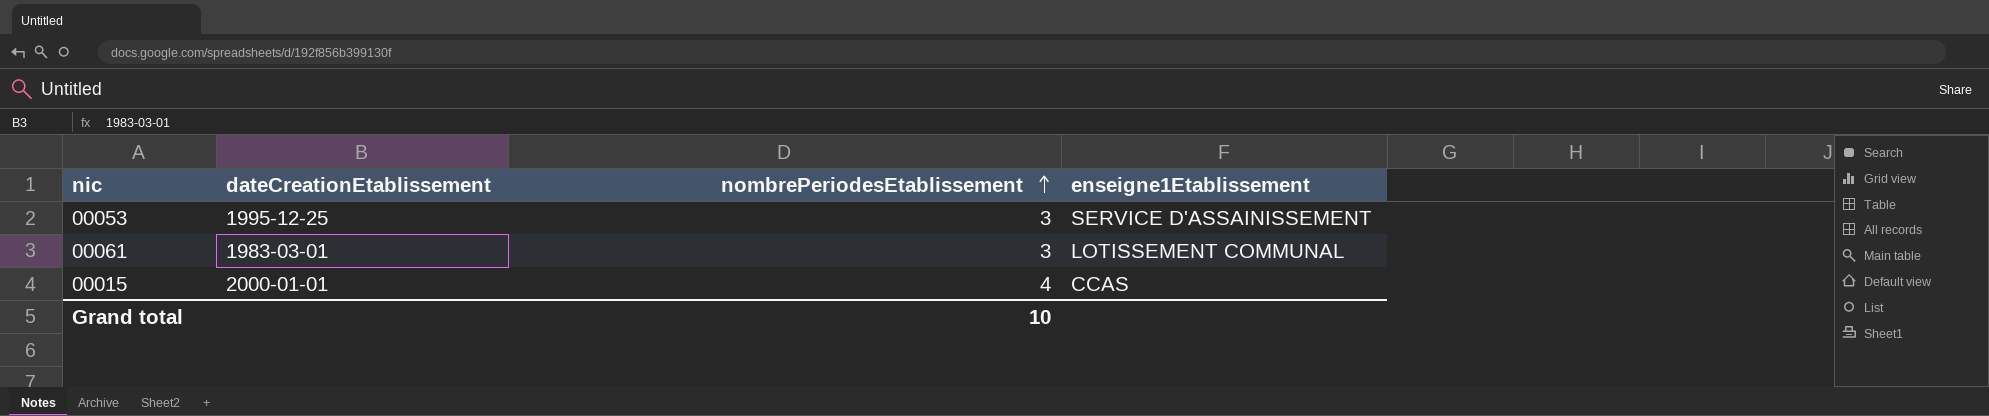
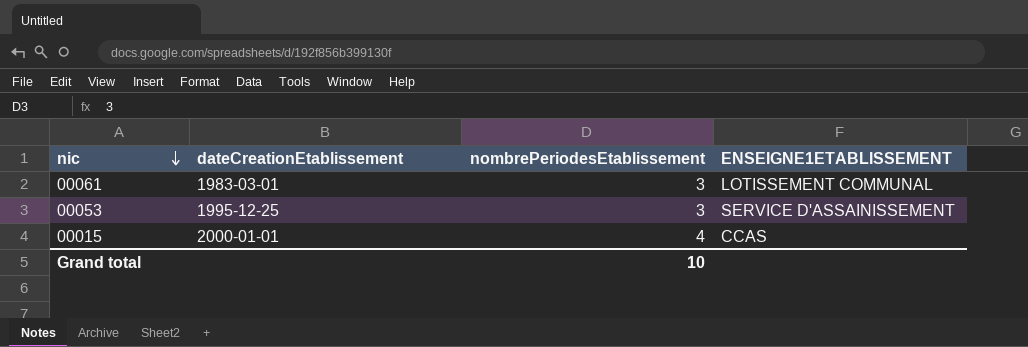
row order: nombrePeriodesEtablissement ascending -> nic descending
column name: enseigne1Etablissement -> ENSEIGNE1ETABLISSEMENT

